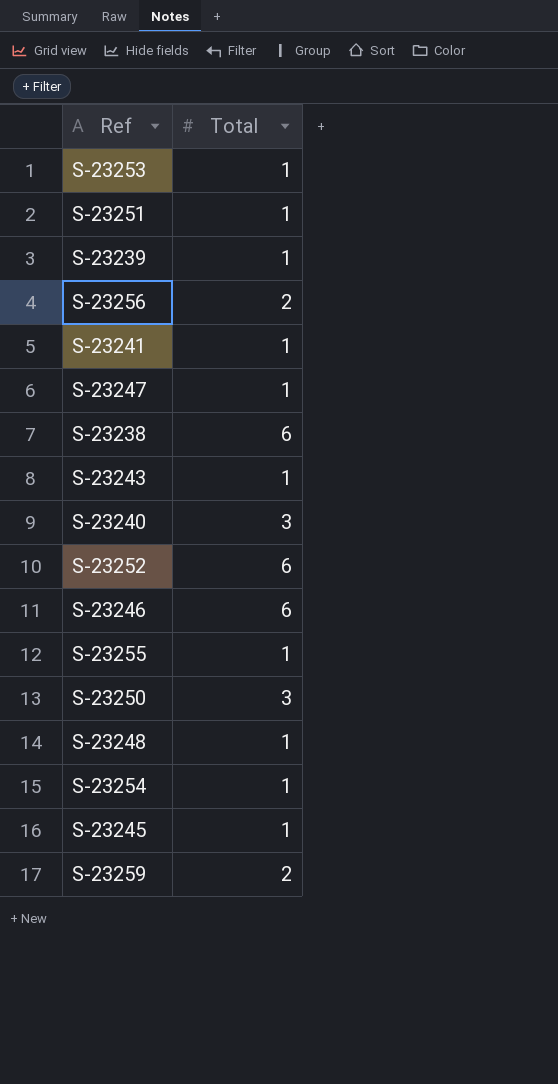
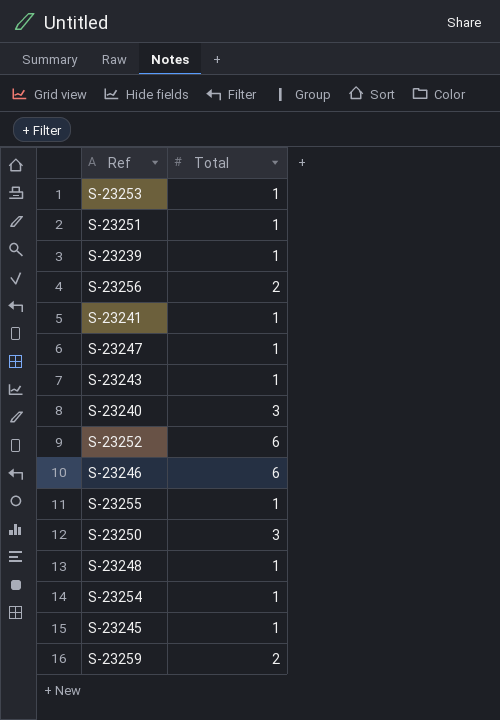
row S-23238: 6 -> none

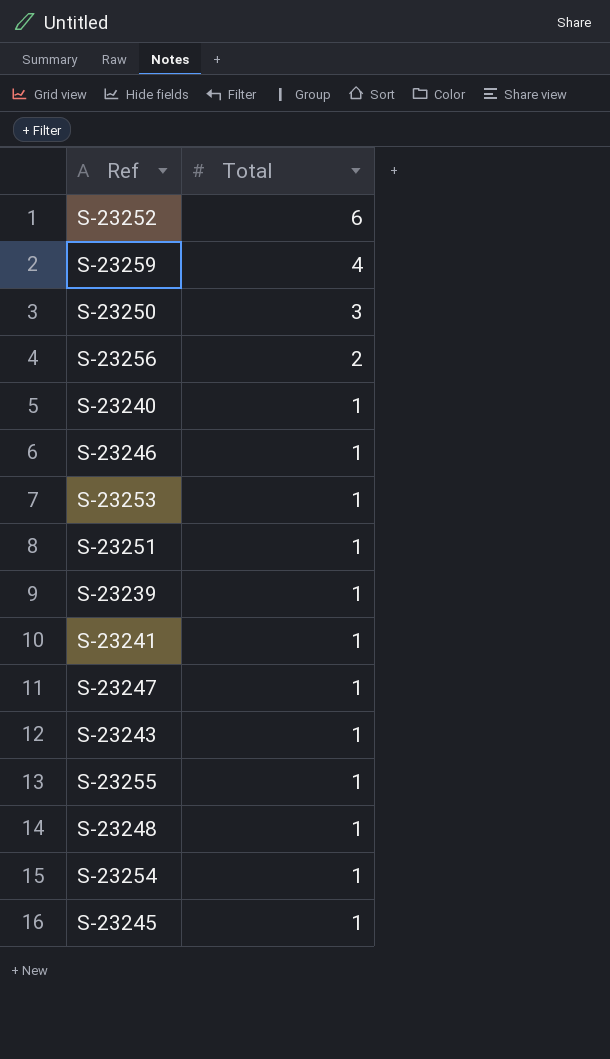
row order: none -> Total descending
S-23259 | Total: 2 -> 4
S-23240 | Total: 3 -> 1
S-23246 | Total: 6 -> 1

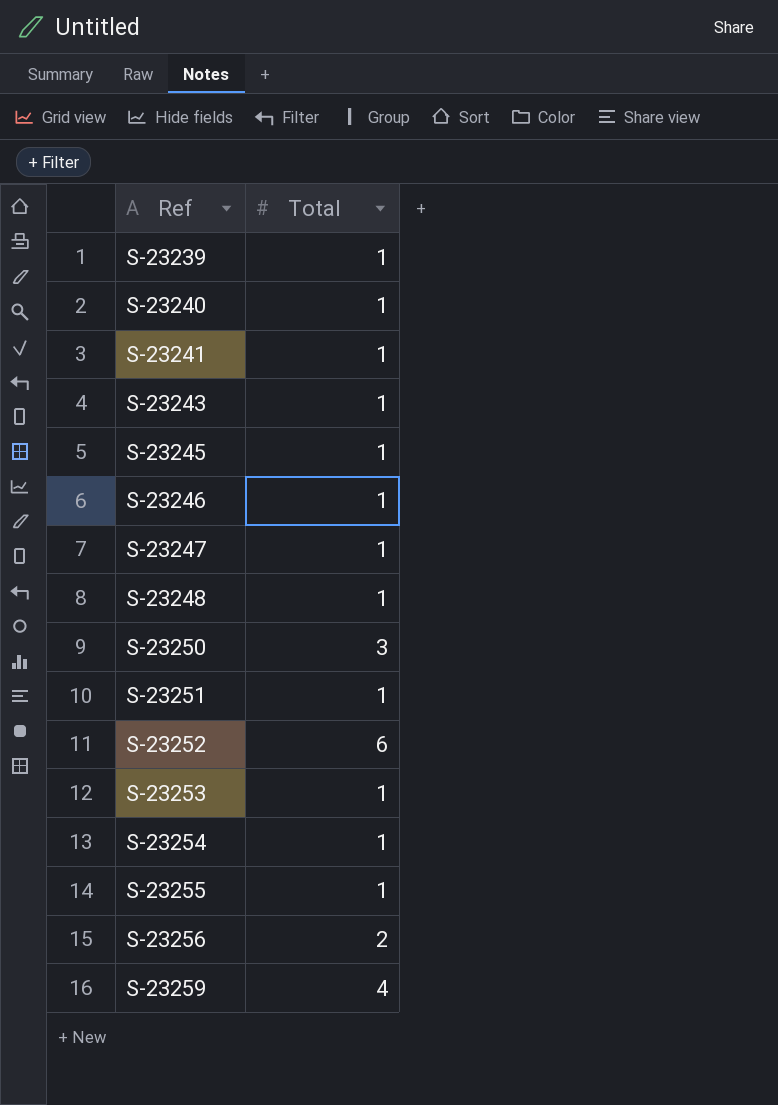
row order: Total descending -> Ref ascending

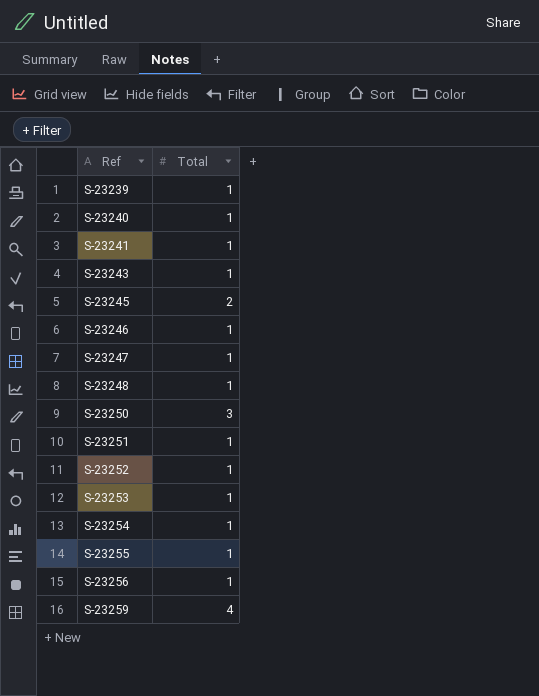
S-23245 | Total: 1 -> 2
S-23252 | Total: 6 -> 1
S-23256 | Total: 2 -> 1

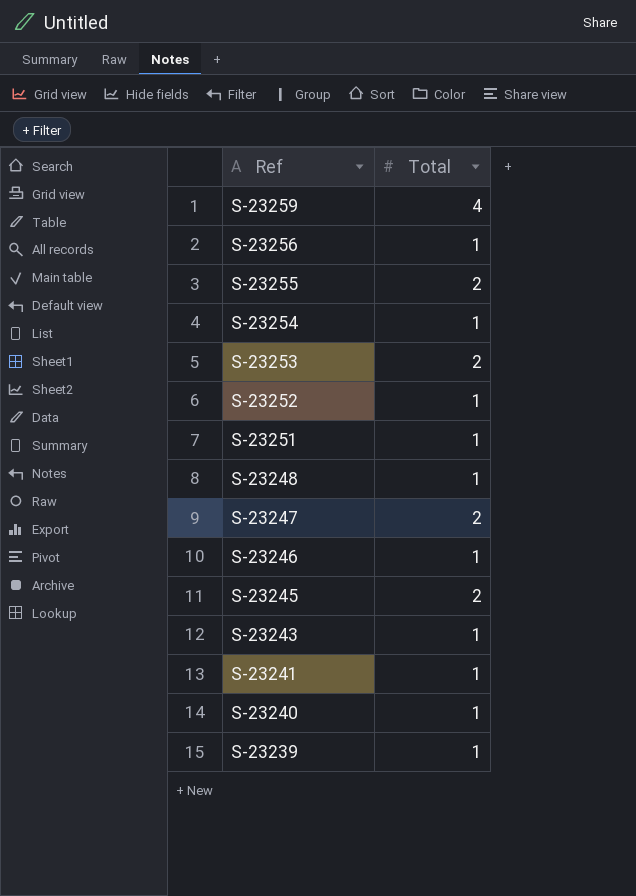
row order: Ref ascending -> Ref descending
row S-23250: 3 -> none
S-23255 | Total: 1 -> 2
S-23253 | Total: 1 -> 2
S-23247 | Total: 1 -> 2

